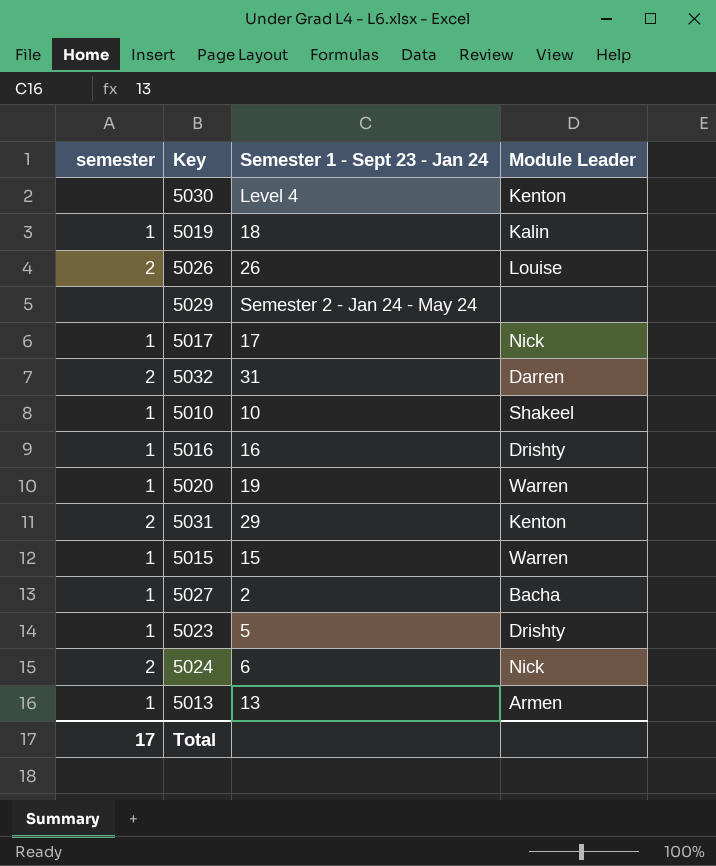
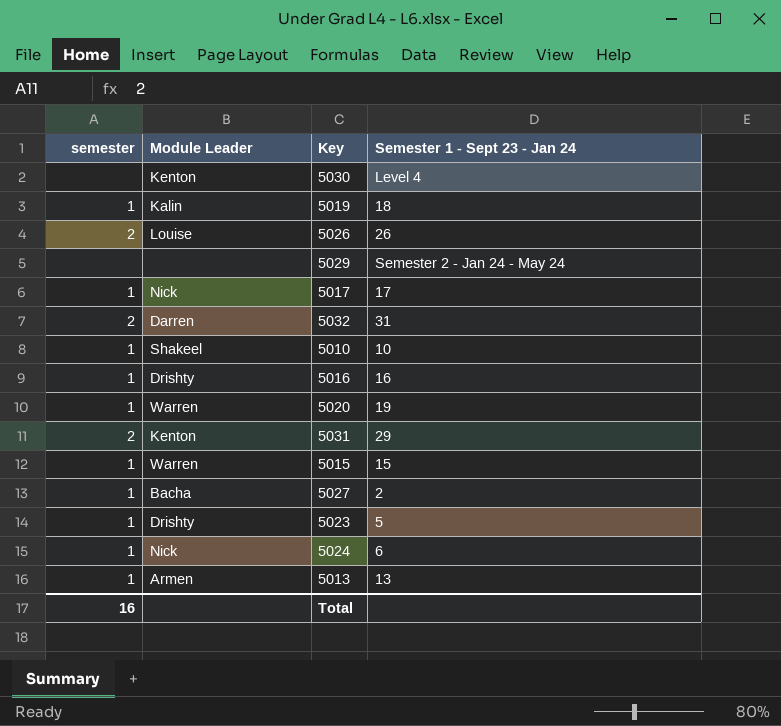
column Module Leader | position: 4 -> 2
5024 | semester: 2 -> 1
Total | semester: 17 -> 16

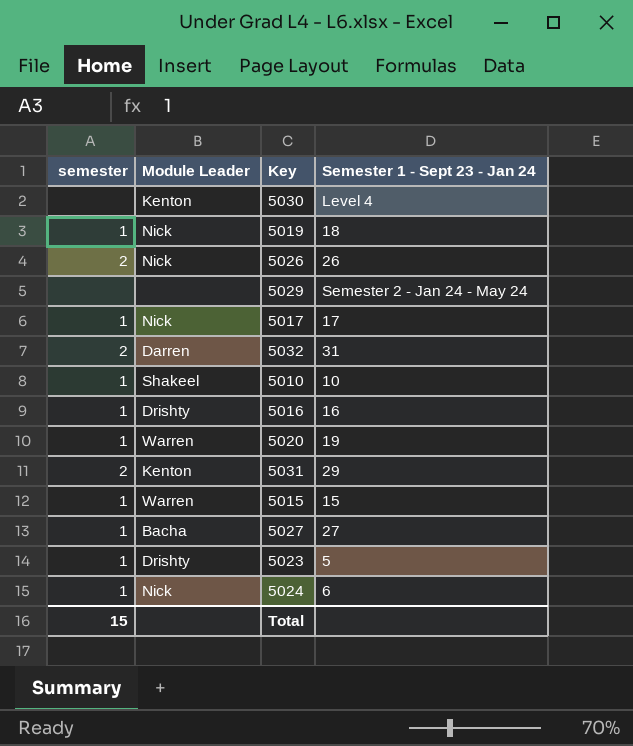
row 5013: 1 | Armen | 13 -> none
5019 | Module Leader: Kalin -> Nick
5026 | Module Leader: Louise -> Nick
5027 | Semester 1 - Sept 23 - Jan 24: 2 -> 27
Total | semester: 16 -> 15

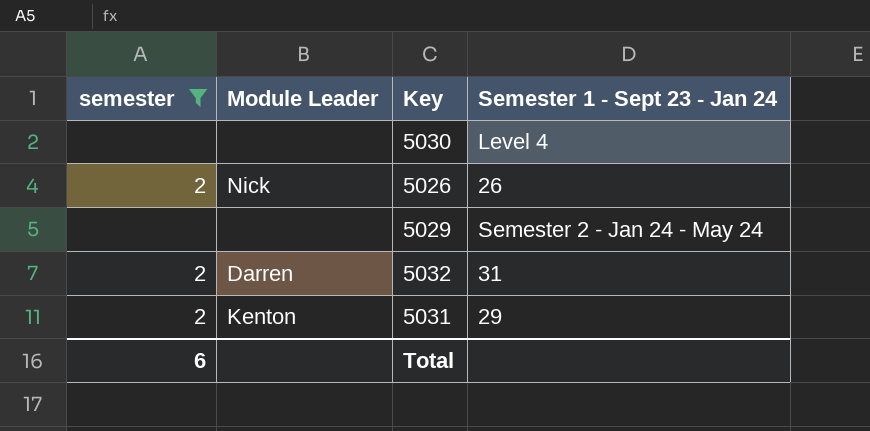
filter: none -> semester != 1
5030 | Module Leader: Kenton -> none
Total | semester: 15 -> 6

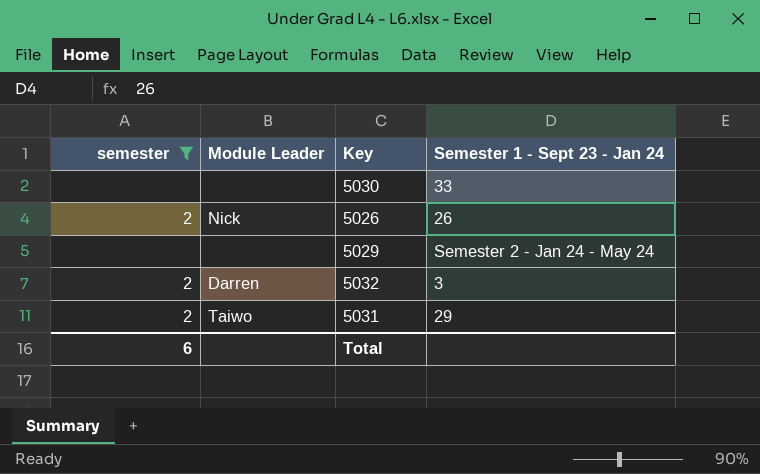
5030 | Semester 1 - Sept 23 - Jan 24: Level 4 -> 33
5032 | Semester 1 - Sept 23 - Jan 24: 31 -> 3
5031 | Module Leader: Kenton -> Taiwo

